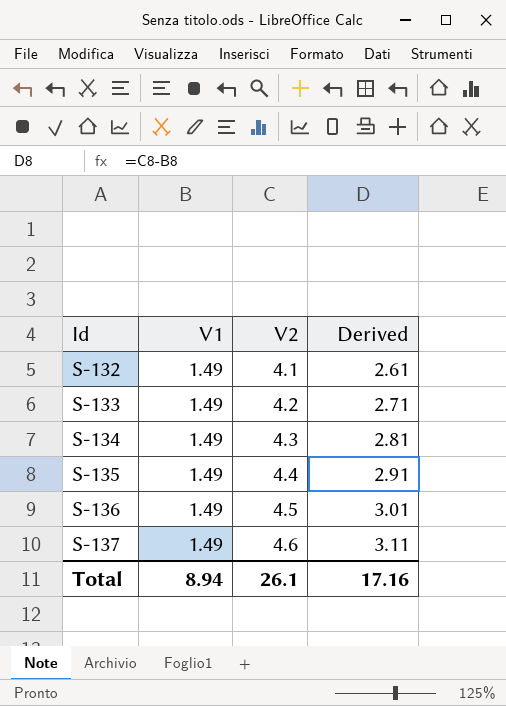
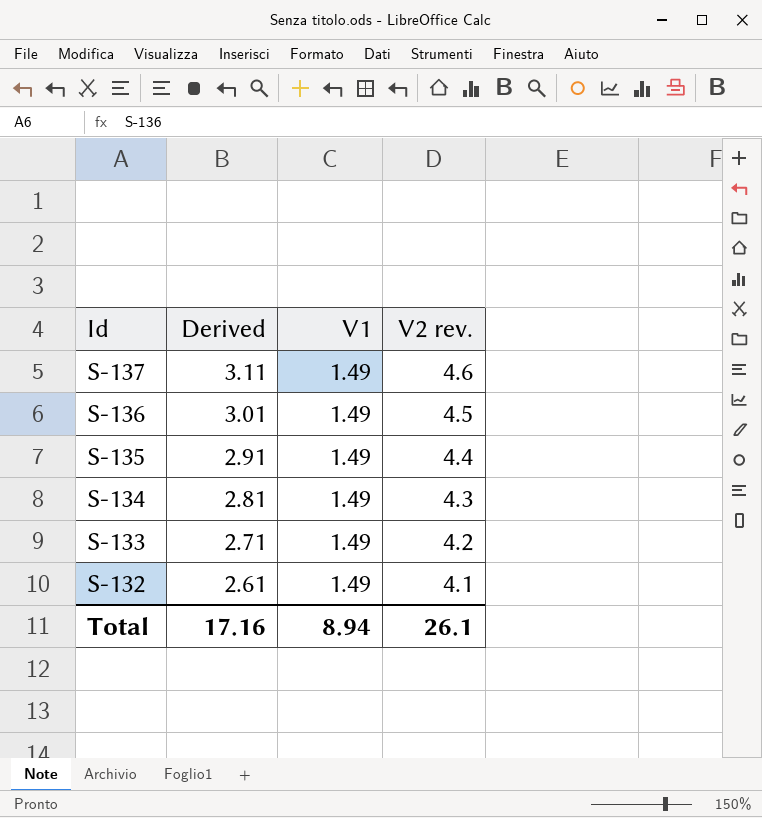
row order: Id ascending -> Id descending
column Derived | position: 4 -> 2
column name: V2 -> V2 rev.

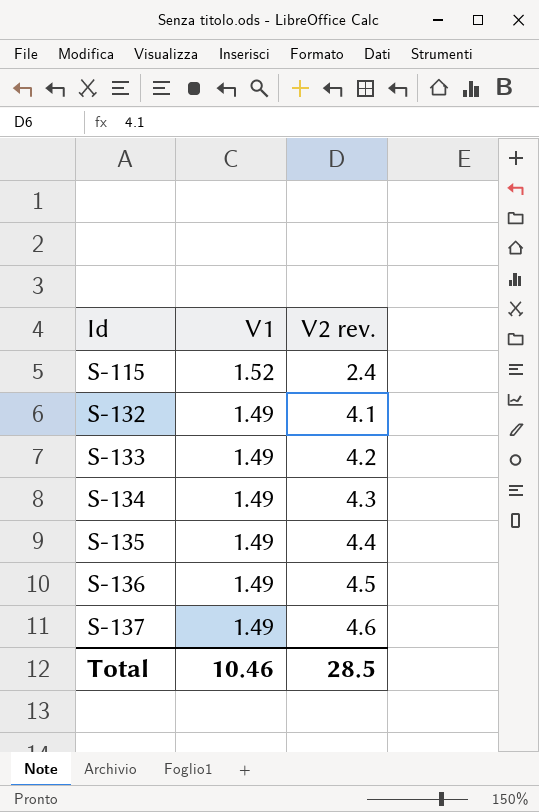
row order: Id descending -> Id ascending
column Derived | formula: [V2 rev.] - [V1] -> none
row S-115: none -> 1.52 | 2.4
Total | V1: 8.94 -> 10.46
Total | V2 rev.: 26.1 -> 28.5

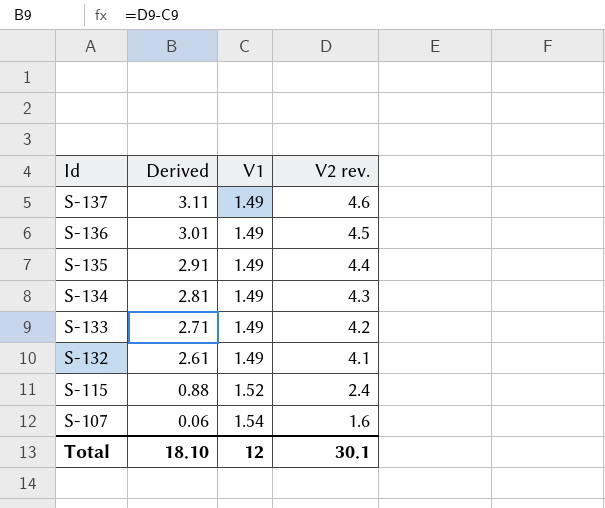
row order: Id ascending -> Id descending
column Derived | formula: none -> [V2 rev.] - [V1]
row S-107: none -> 0.06 | 1.54 | 1.6
Total | V1: 10.46 -> 12
Total | V2 rev.: 28.5 -> 30.1

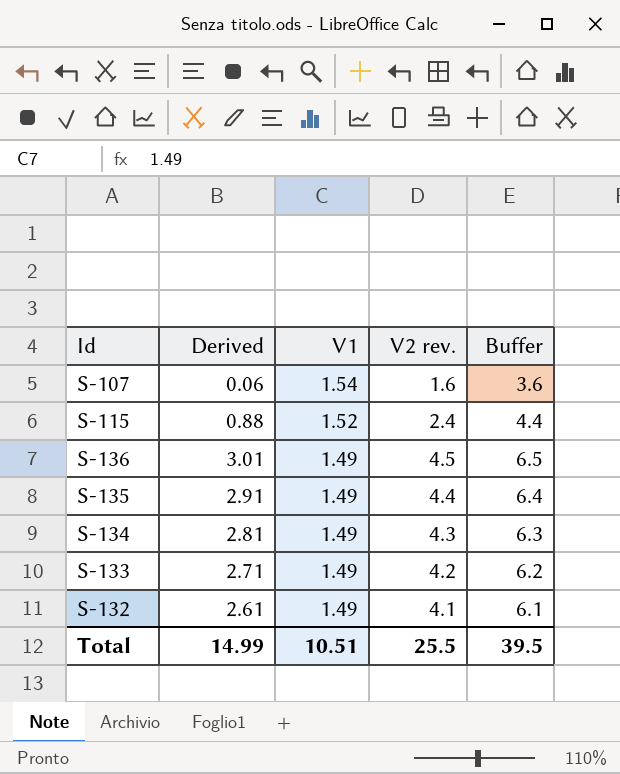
row order: Id descending -> V1 descending
column Buffer | formula: none -> [V2 rev.] + 2
row S-137: 3.11 | 1.49 | 4.6 -> none
Total | Derived: 18.10 -> 14.99
Total | V1: 12 -> 10.51
Total | V2 rev.: 30.1 -> 25.5

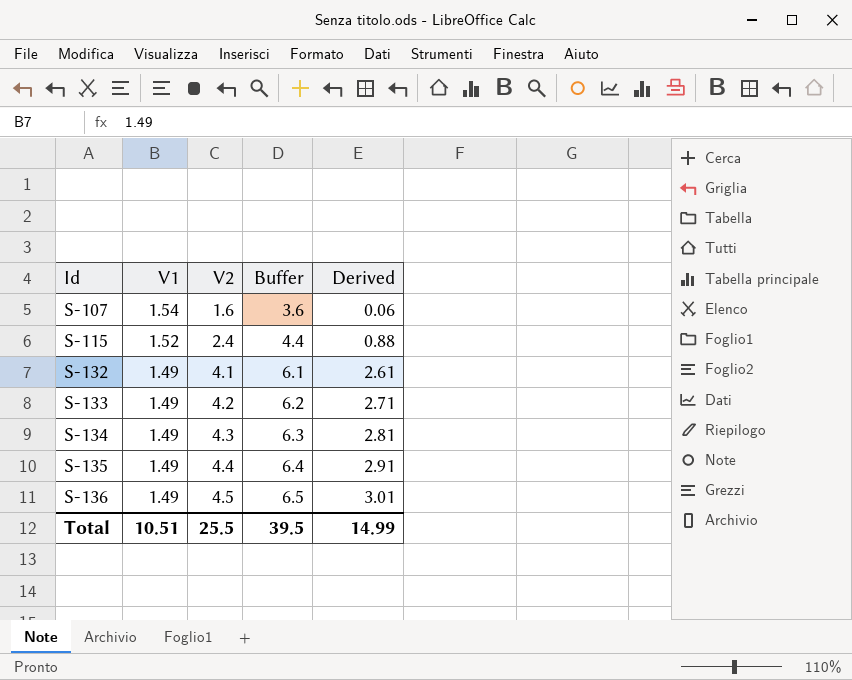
row order: V1 descending -> Id ascending
column name: V2 rev. -> V2
column Derived | position: 2 -> 5

